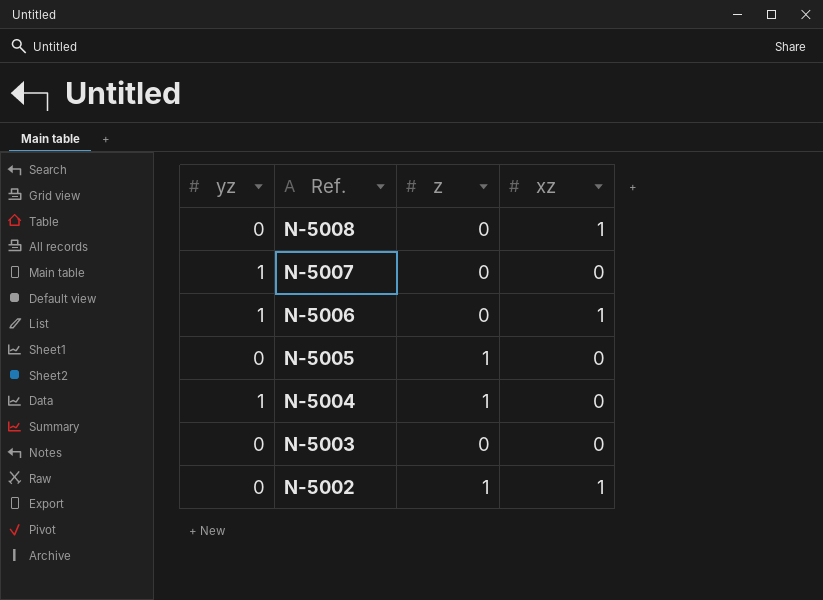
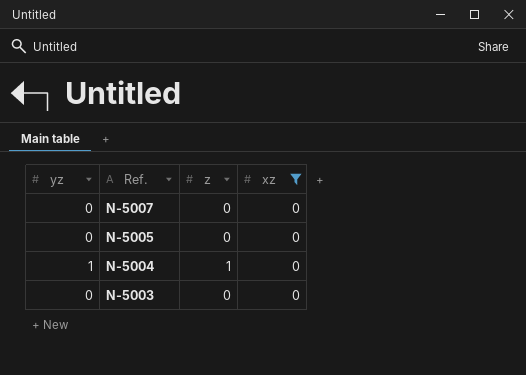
filter: none -> xz = 0
N-5007 | yz: 1 -> 0
N-5005 | z: 1 -> 0

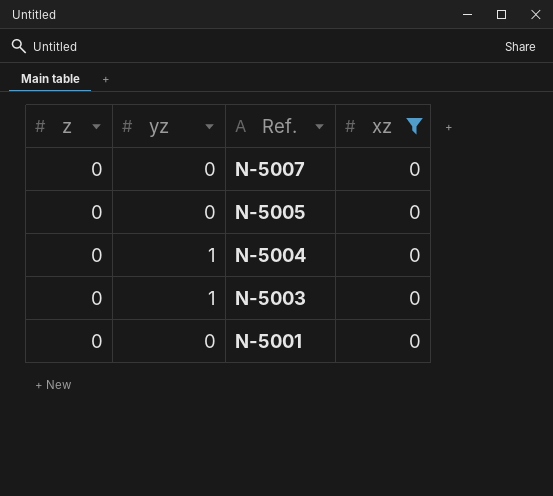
column z | position: 3 -> 1
N-5004 | z: 1 -> 0
N-5003 | yz: 0 -> 1
row N-5001: none -> 0 | 0 | 0

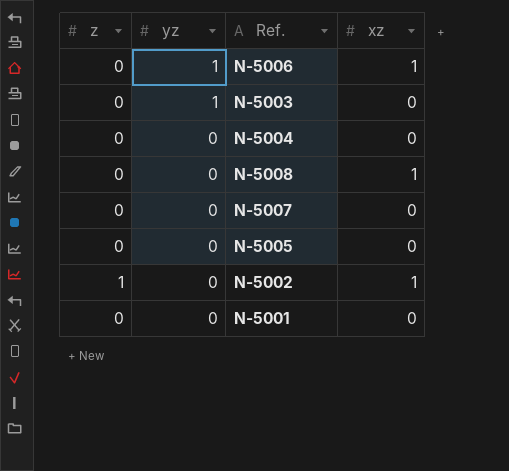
filter: xz = 0 -> none
row order: Ref. descending -> yz descending
N-5004 | yz: 1 -> 0

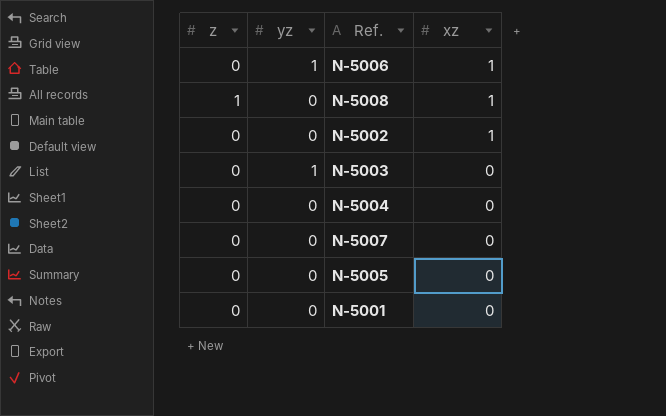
row order: yz descending -> xz descending
N-5008 | z: 0 -> 1
N-5002 | z: 1 -> 0

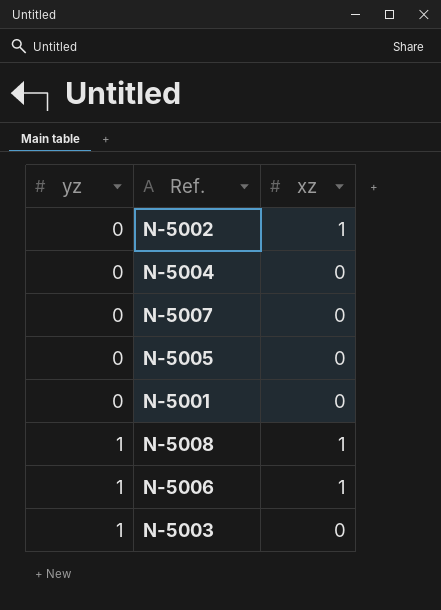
row order: xz descending -> yz ascending
column z | position: 1 -> none
N-5008 | yz: 0 -> 1

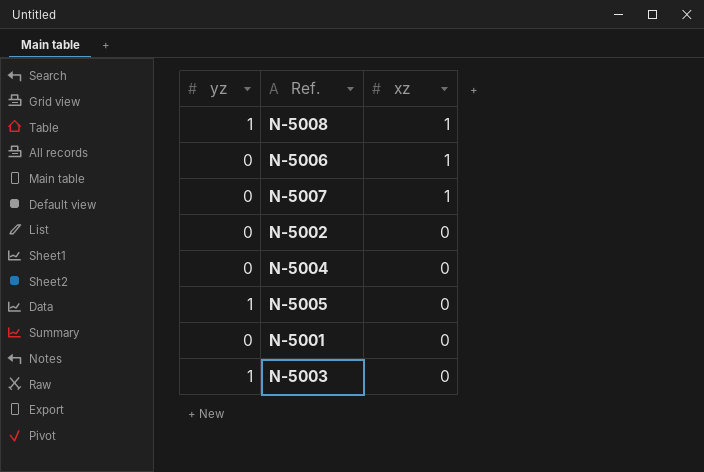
row order: yz ascending -> xz descending
N-5006 | yz: 1 -> 0
N-5007 | xz: 0 -> 1
N-5002 | xz: 1 -> 0
N-5005 | yz: 0 -> 1

